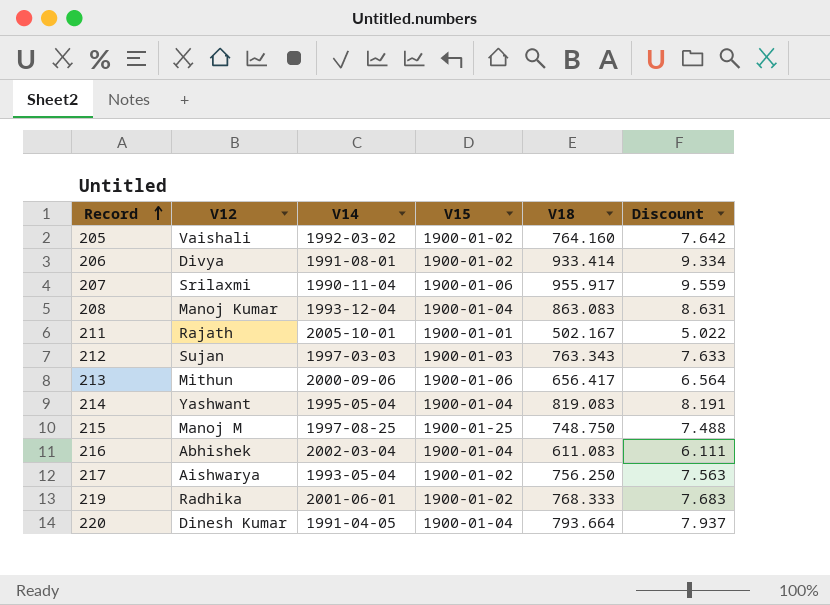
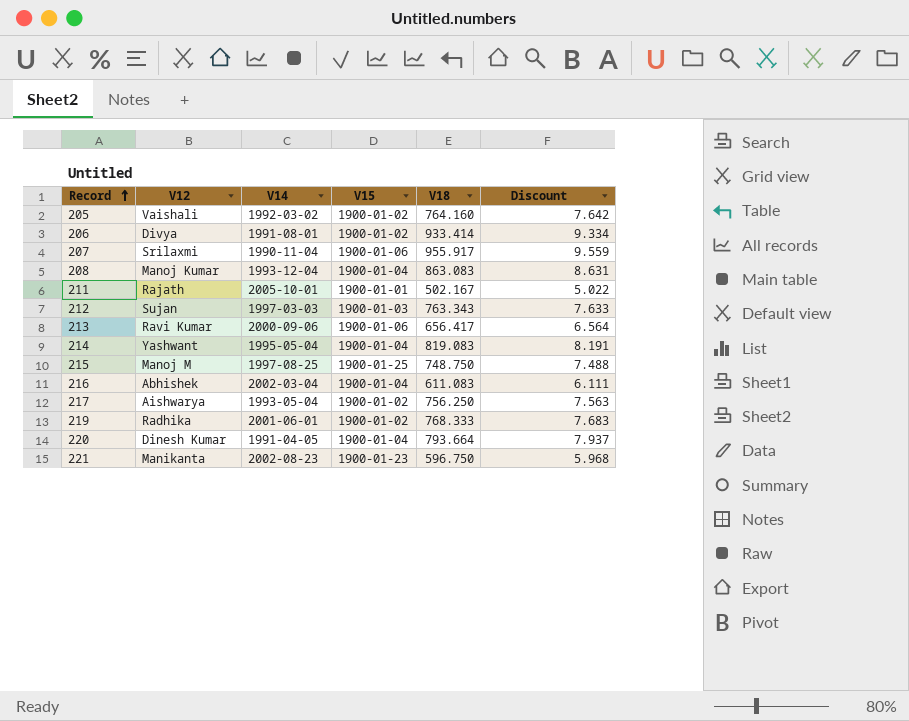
213 | V12: Mithun -> Ravi Kumar
row 221: none -> Manikanta | 2002-08-23 | 1900-01-23 | 596.750 | 5.968

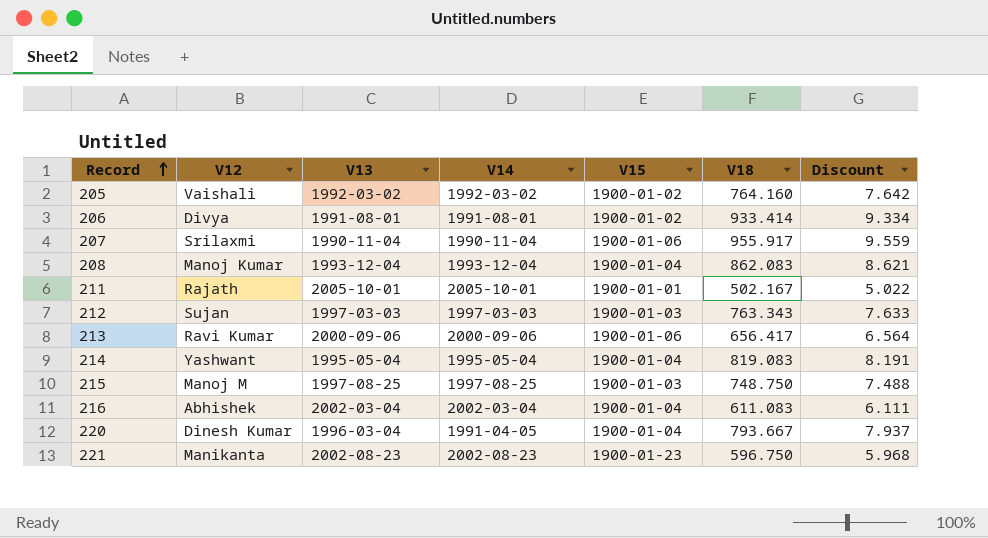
column V13 | position: none -> 3
row 217: Aishwarya | 1993-05-04 | 1900-01-02 | 756.250 | 7.563 -> none
row 219: Radhika | 2001-06-01 | 1900-01-02 | 768.333 | 7.683 -> none
208 | V18: 863.083 -> 862.083
208 | Discount: 8.631 -> 8.621
215 | V15: 1900-01-25 -> 1900-01-03
220 | V18: 793.664 -> 793.667

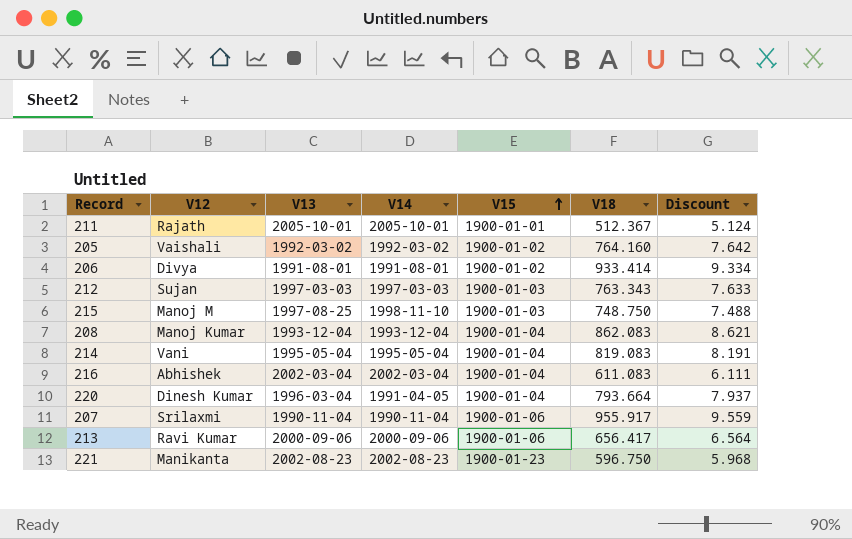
row order: Record ascending -> V15 ascending
211 | V18: 502.167 -> 512.367
211 | Discount: 5.022 -> 5.124
215 | V14: 1997-08-25 -> 1998-11-10
214 | V12: Yashwant -> Vani
220 | V18: 793.667 -> 793.664

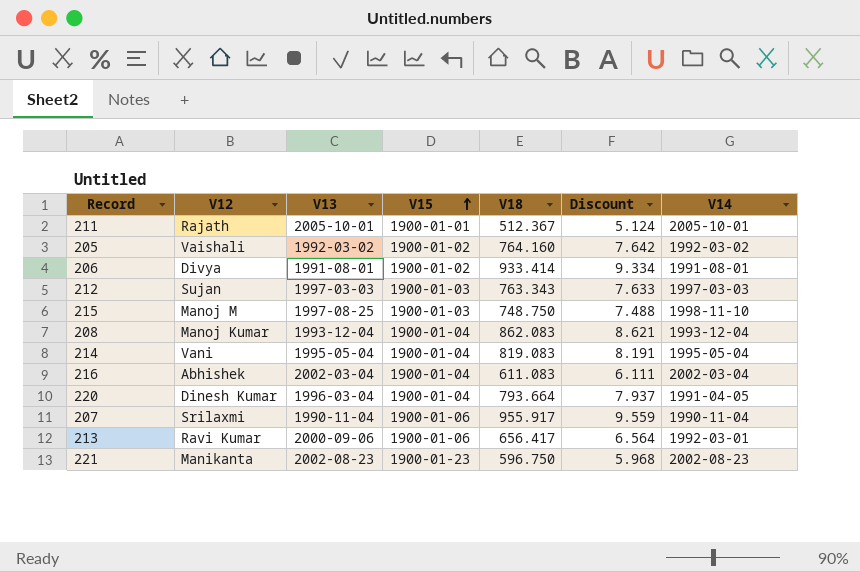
column V14 | position: 4 -> 7
213 | V14: 2000-09-06 -> 1992-03-01

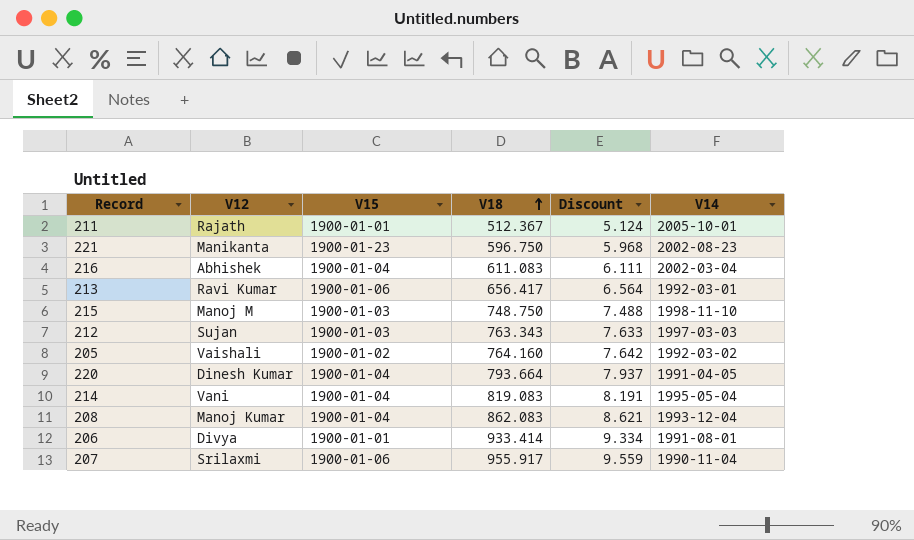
row order: V15 ascending -> V18 ascending
column V13 | position: 3 -> none
206 | V15: 1900-01-02 -> 1900-01-01

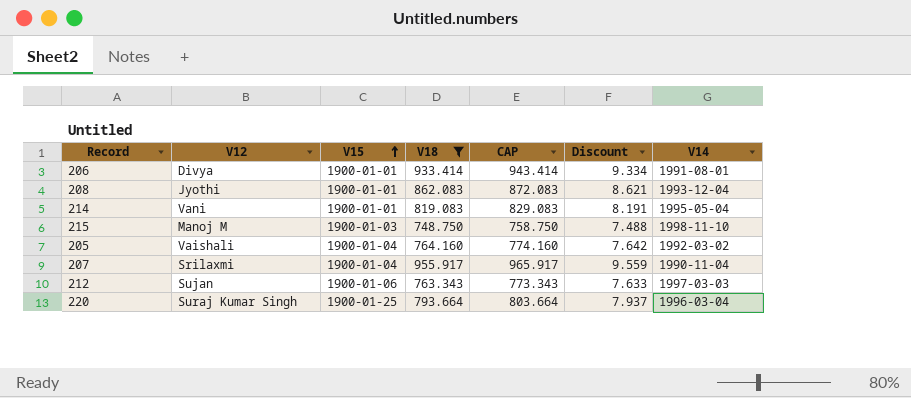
filter: none -> V18 >= 748.750
row order: V18 ascending -> V15 ascending
column CAP | formula: none -> [V18] + 10
208 | V12: Manoj Kumar -> Jyothi
208 | V15: 1900-01-04 -> 1900-01-01
214 | V15: 1900-01-04 -> 1900-01-01
205 | V15: 1900-01-02 -> 1900-01-04
207 | V15: 1900-01-06 -> 1900-01-04
212 | V15: 1900-01-03 -> 1900-01-06
220 | V12: Dinesh Kumar -> Suraj Kumar Singh
220 | V15: 1900-01-04 -> 1900-01-25
220 | V14: 1991-04-05 -> 1996-03-04

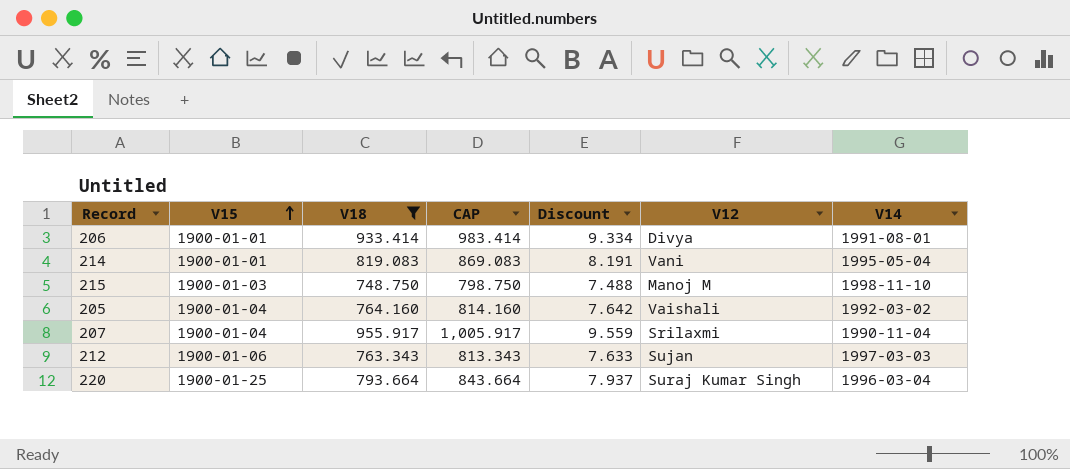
column CAP | formula: [V18] + 10 -> [V18] + 50
column V12 | position: 2 -> 6
row 208: Jyothi | 1900-01-01 | 862.083 | 872.083 | 8.621 | 1993-12-04 -> none

